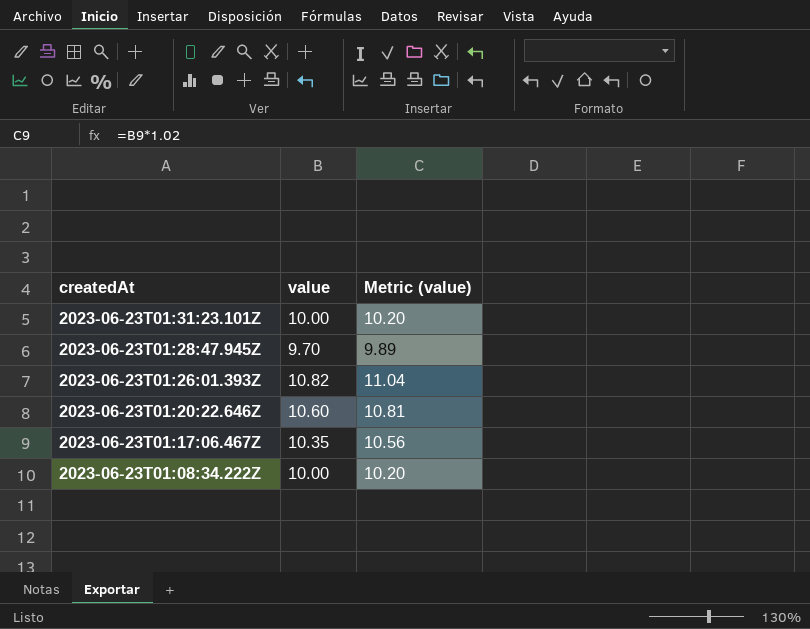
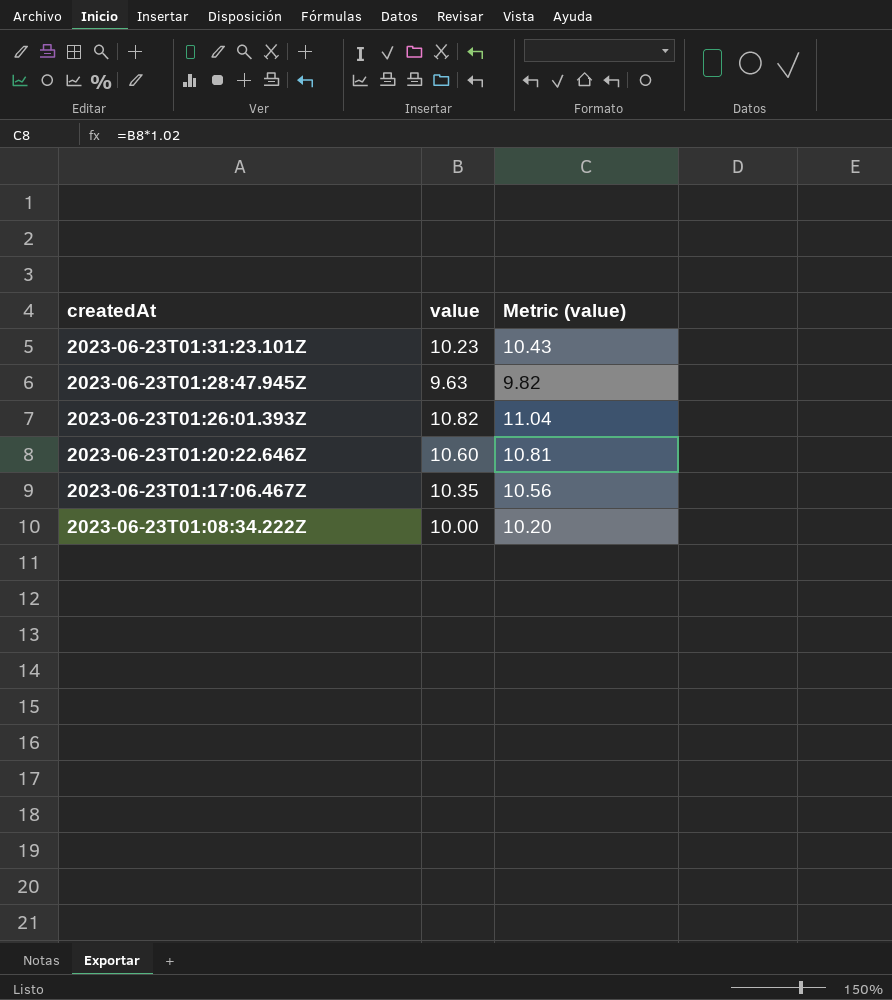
2023-06-23T01:31:23.101Z | value: 10.00 -> 10.23
2023-06-23T01:31:23.101Z | Metric (value): 10.20 -> 10.43
2023-06-23T01:28:47.945Z | value: 9.70 -> 9.63
2023-06-23T01:28:47.945Z | Metric (value): 9.89 -> 9.82

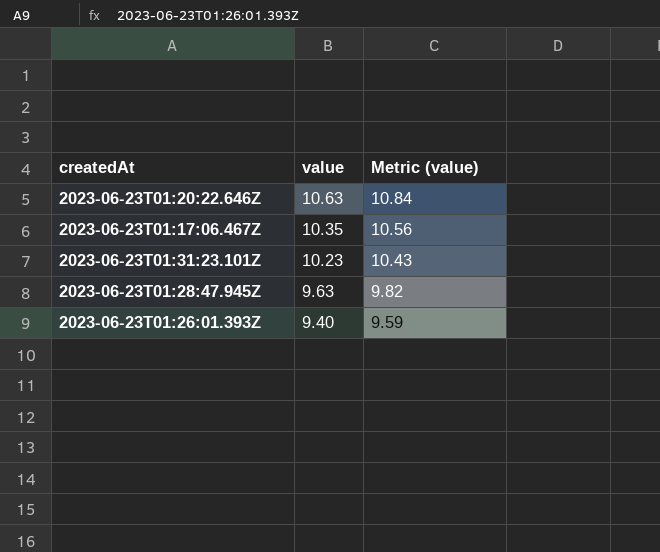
row order: createdAt descending -> value descending
row 2023-06-23T01:08:34.222Z: 10.00 | 10.20 -> none
2023-06-23T01:20:22.646Z | value: 10.60 -> 10.63
2023-06-23T01:20:22.646Z | Metric (value): 10.81 -> 10.84
2023-06-23T01:26:01.393Z | value: 10.82 -> 9.40
2023-06-23T01:26:01.393Z | Metric (value): 11.04 -> 9.59

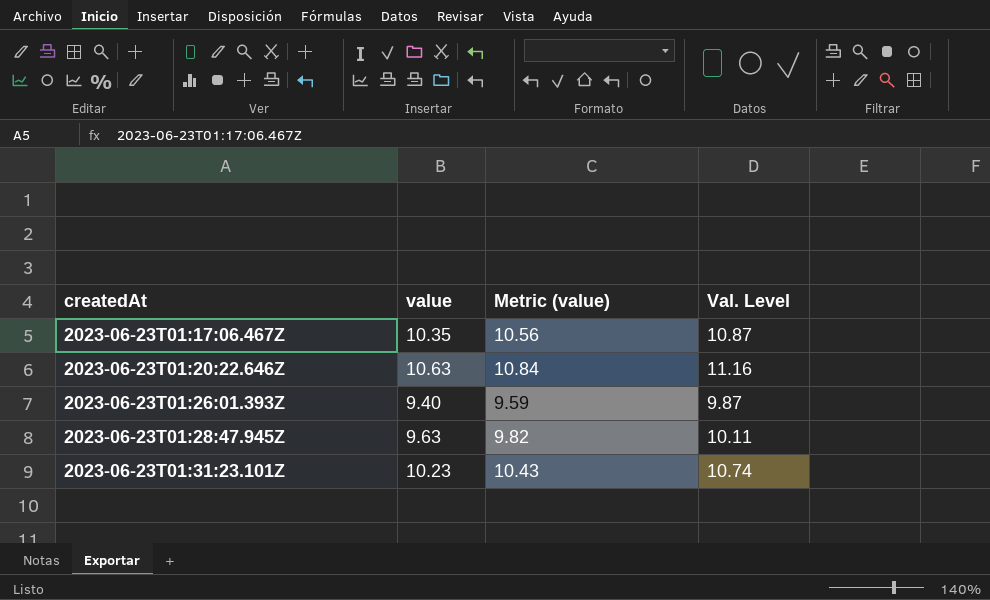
row order: value descending -> createdAt ascending
column Val. Level | formula: none -> [value] * 1.05

